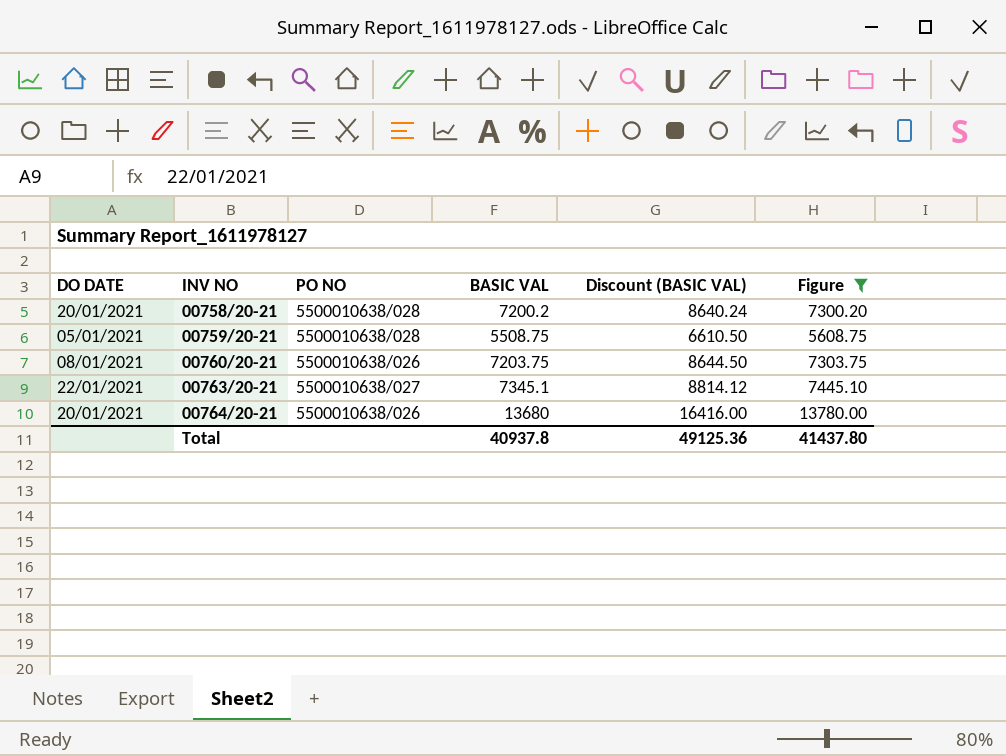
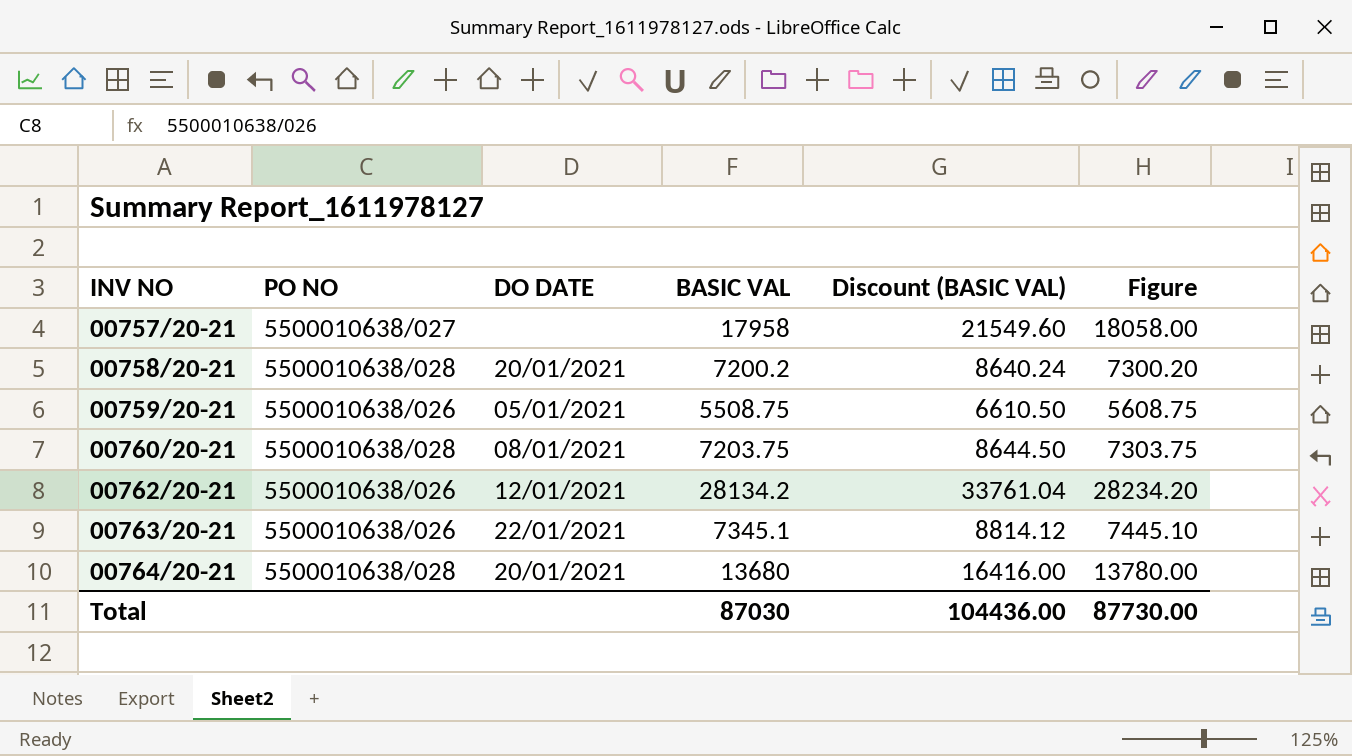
filter: Figure <= 13780.00 -> none
column DO DATE | position: 1 -> 3
00759/20-21 | PO NO: 5500010638/028 -> 5500010638/026
00760/20-21 | PO NO: 5500010638/026 -> 5500010638/028
00763/20-21 | PO NO: 5500010638/027 -> 5500010638/026
00764/20-21 | PO NO: 5500010638/026 -> 5500010638/028
Total | BASIC VAL: 40937.8 -> 87030
Total | Discount (BASIC VAL): 49125.36 -> 104436.00
Total | Figure: 41437.80 -> 87730.00

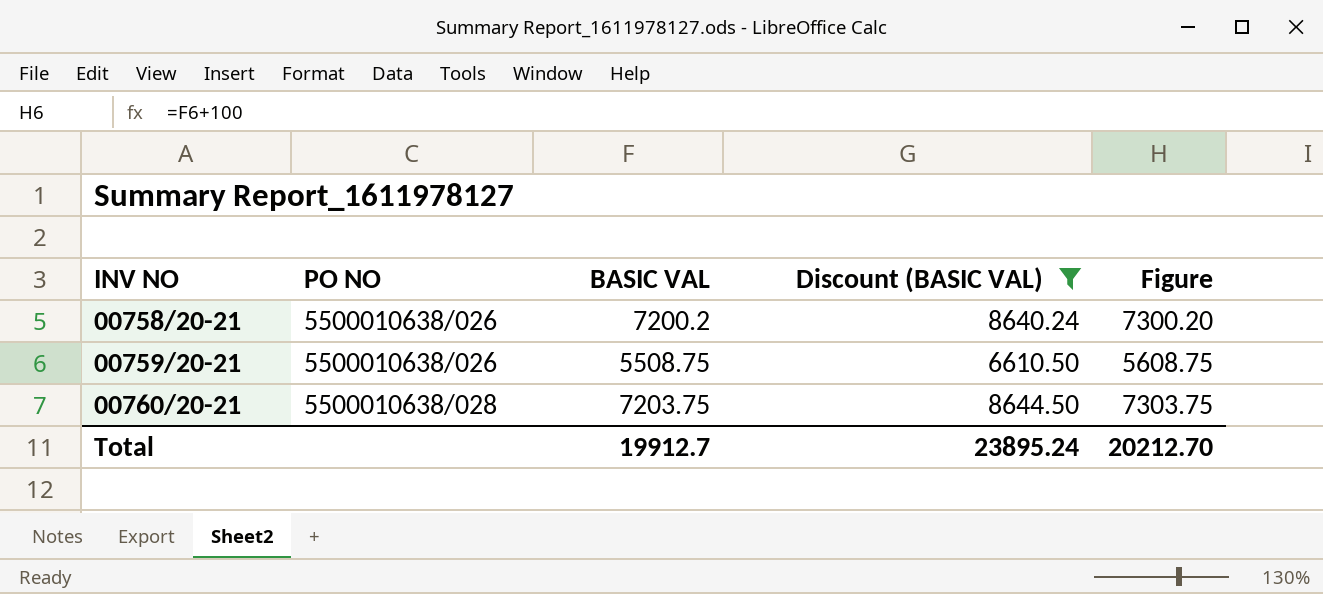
filter: none -> Discount (BASIC VAL) <= 8644.50
column DO DATE | position: 3 -> none
00758/20-21 | PO NO: 5500010638/028 -> 5500010638/026
Total | BASIC VAL: 87030 -> 19912.7
Total | Discount (BASIC VAL): 104436.00 -> 23895.24
Total | Figure: 87730.00 -> 20212.70

